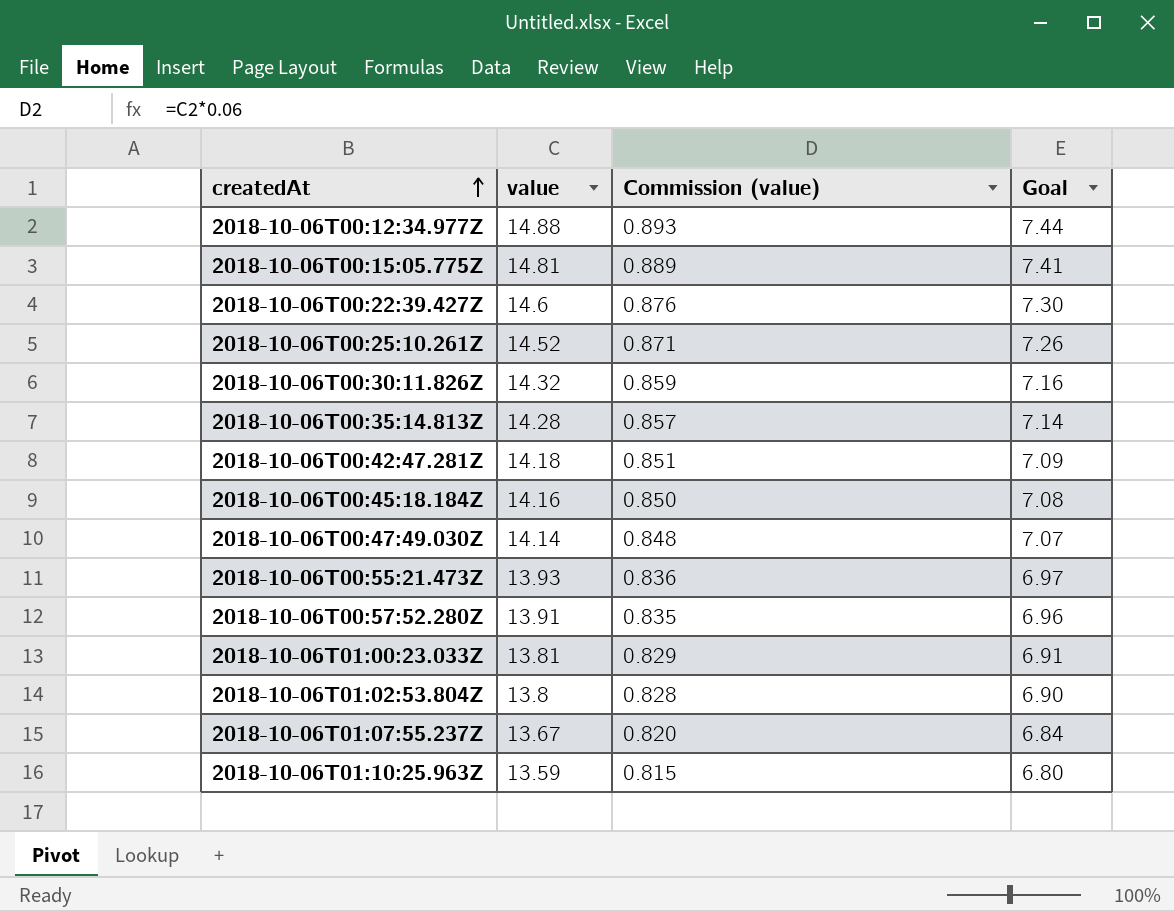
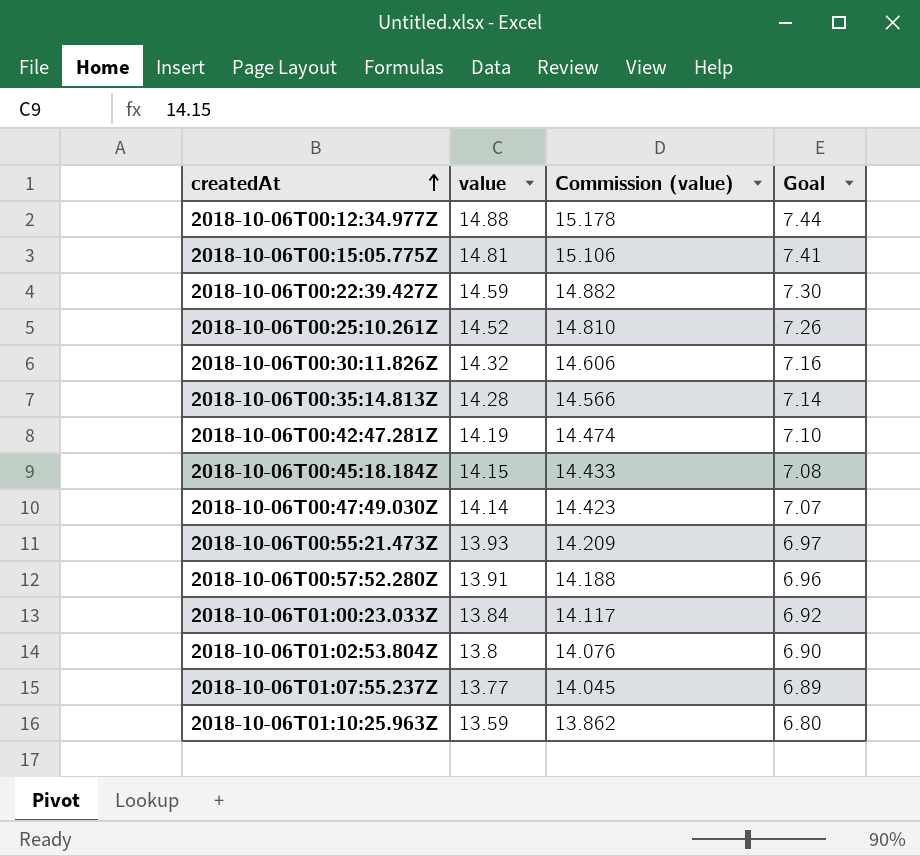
column Commission (value) | formula: [value] * 0.06 -> [value] * 1.02
2018-10-06T00:22:39.427Z | value: 14.6 -> 14.59
2018-10-06T00:42:47.281Z | value: 14.18 -> 14.19
2018-10-06T00:42:47.281Z | Goal: 7.09 -> 7.10
2018-10-06T00:45:18.184Z | value: 14.16 -> 14.15
2018-10-06T01:00:23.033Z | value: 13.81 -> 13.84
2018-10-06T01:00:23.033Z | Goal: 6.91 -> 6.92
2018-10-06T01:07:55.237Z | value: 13.67 -> 13.77
2018-10-06T01:07:55.237Z | Goal: 6.84 -> 6.89

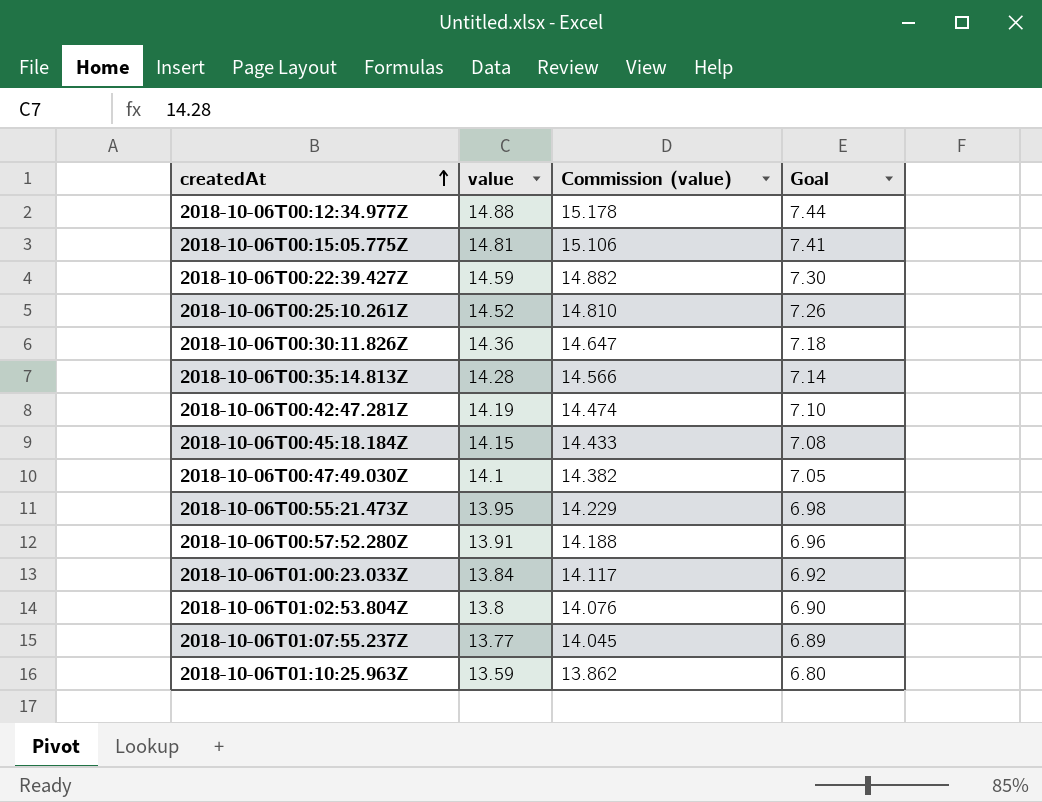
2018-10-06T00:30:11.826Z | value: 14.32 -> 14.36
2018-10-06T00:30:11.826Z | Commission (value): 14.606 -> 14.647
2018-10-06T00:30:11.826Z | Goal: 7.16 -> 7.18
2018-10-06T00:47:49.030Z | value: 14.14 -> 14.1
2018-10-06T00:47:49.030Z | Commission (value): 14.423 -> 14.382
2018-10-06T00:47:49.030Z | Goal: 7.07 -> 7.05
2018-10-06T00:55:21.473Z | value: 13.93 -> 13.95
2018-10-06T00:55:21.473Z | Commission (value): 14.209 -> 14.229
2018-10-06T00:55:21.473Z | Goal: 6.97 -> 6.98

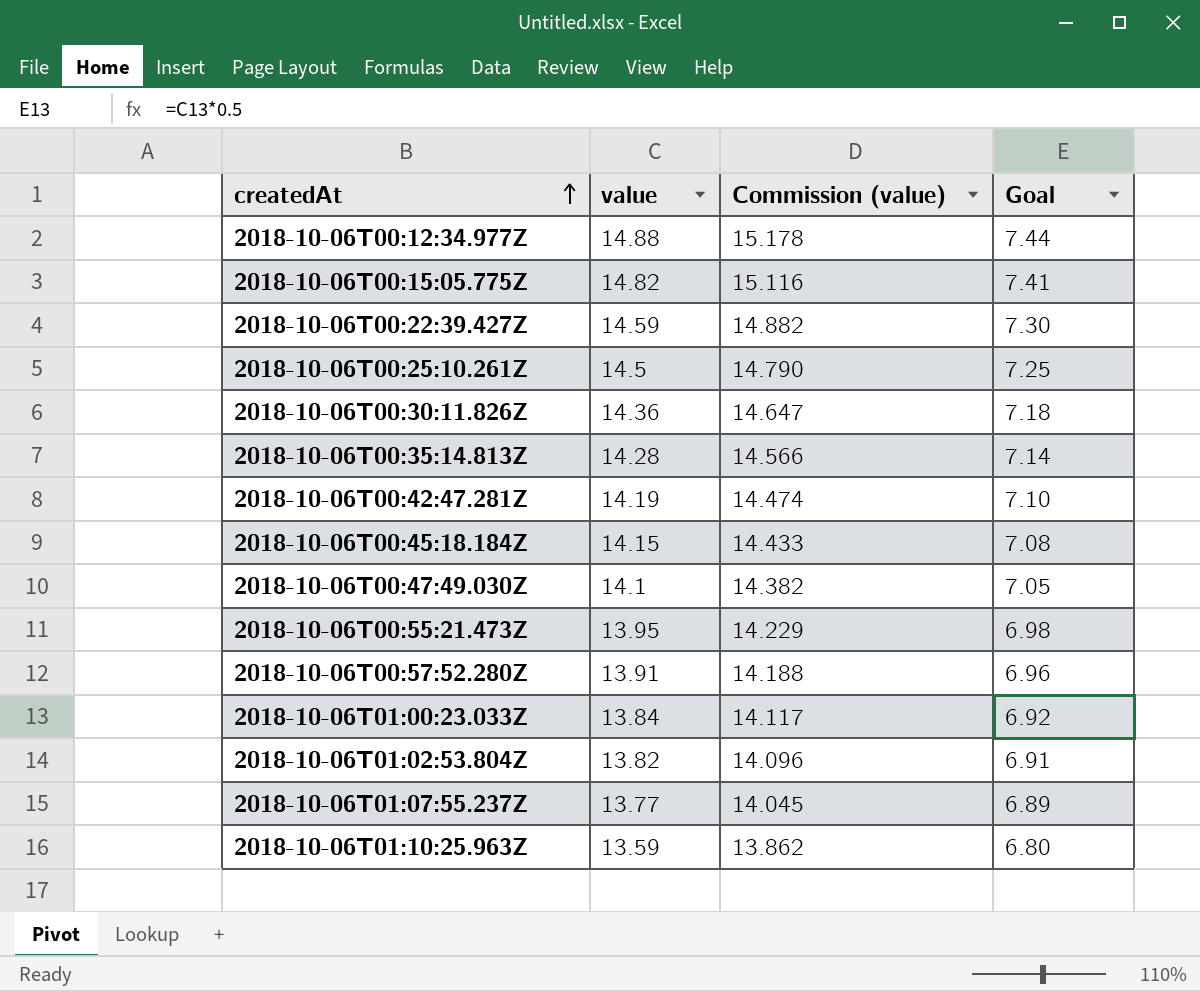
2018-10-06T00:15:05.775Z | value: 14.81 -> 14.82
2018-10-06T00:15:05.775Z | Commission (value): 15.106 -> 15.116
2018-10-06T00:25:10.261Z | value: 14.52 -> 14.5
2018-10-06T00:25:10.261Z | Commission (value): 14.810 -> 14.790
2018-10-06T00:25:10.261Z | Goal: 7.26 -> 7.25
2018-10-06T01:02:53.804Z | value: 13.8 -> 13.82
2018-10-06T01:02:53.804Z | Commission (value): 14.076 -> 14.096
2018-10-06T01:02:53.804Z | Goal: 6.90 -> 6.91

